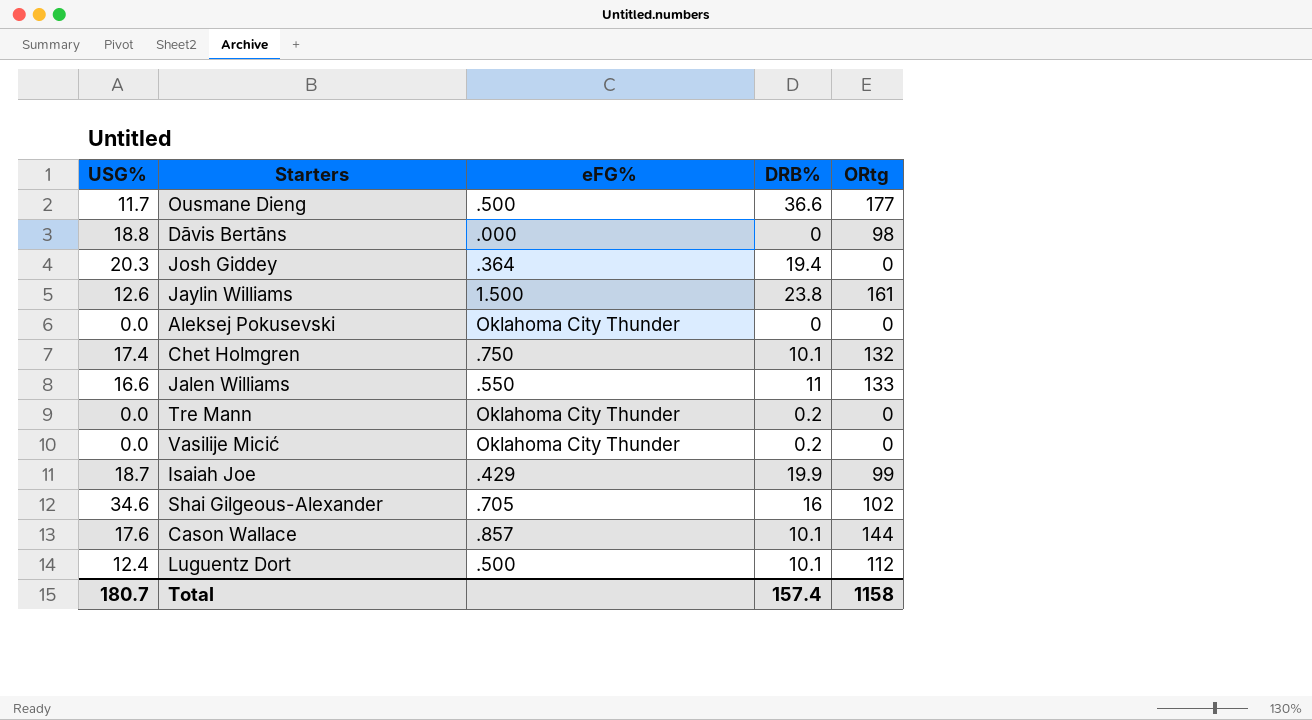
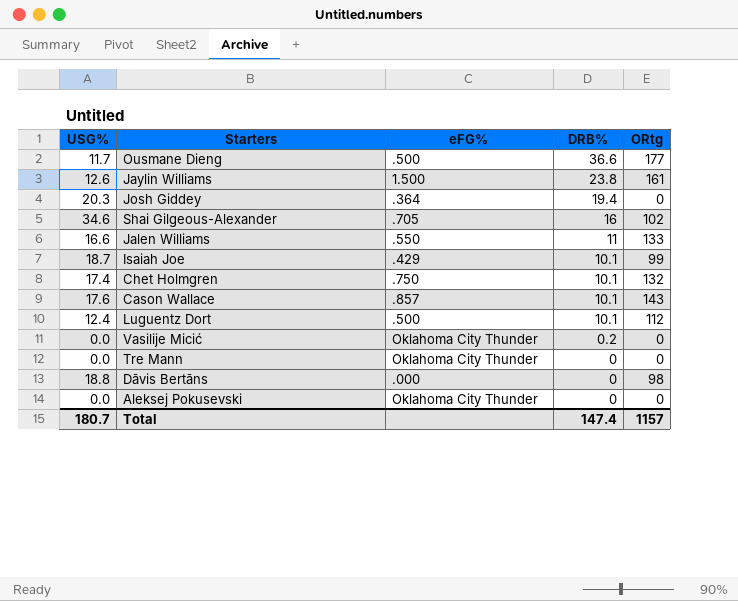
row order: none -> DRB% descending
Isaiah Joe | DRB%: 19.9 -> 10.1
Cason Wallace | ORtg: 144 -> 143
Tre Mann | DRB%: 0.2 -> 0
Total | DRB%: 157.4 -> 147.4
Total | ORtg: 1158 -> 1157

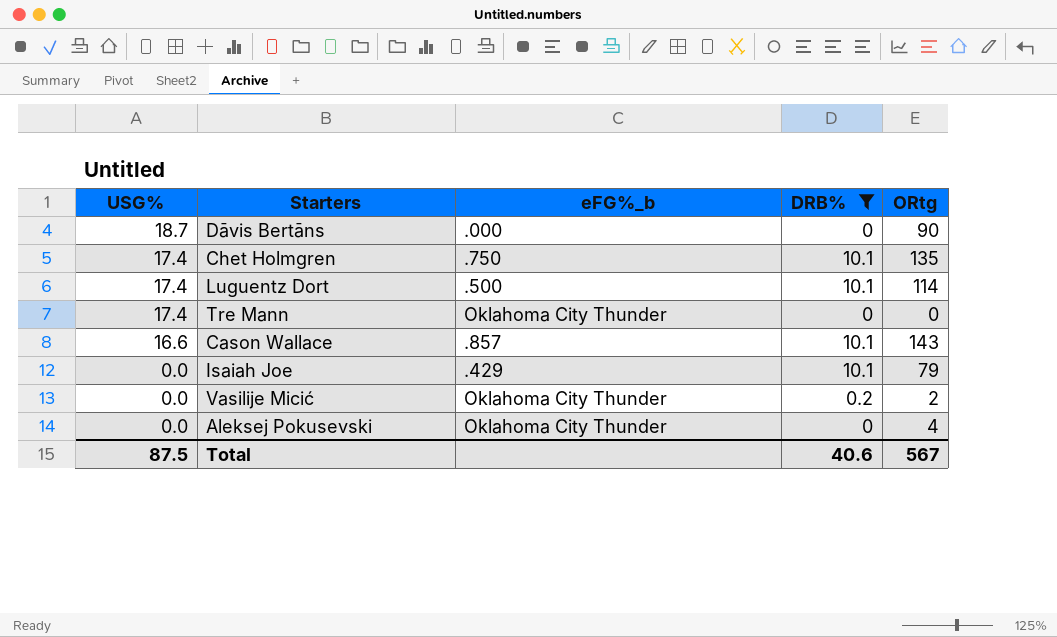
filter: none -> DRB% <= 10.1
row order: DRB% descending -> USG% descending
column name: eFG% -> eFG%_b
Dāvis Bertāns | USG%: 18.8 -> 18.7
Dāvis Bertāns | ORtg: 98 -> 90
Chet Holmgren | ORtg: 132 -> 135
Luguentz Dort | USG%: 12.4 -> 17.4
Luguentz Dort | ORtg: 112 -> 114
Tre Mann | USG%: 0.0 -> 17.4
Cason Wallace | USG%: 17.6 -> 16.6
Isaiah Joe | USG%: 18.7 -> 0.0
Isaiah Joe | ORtg: 99 -> 79
Vasilije Micić | ORtg: 0 -> 2
Aleksej Pokusevski | ORtg: 0 -> 4
Total | USG%: 180.7 -> 87.5
Total | DRB%: 147.4 -> 40.6
Total | ORtg: 1157 -> 567

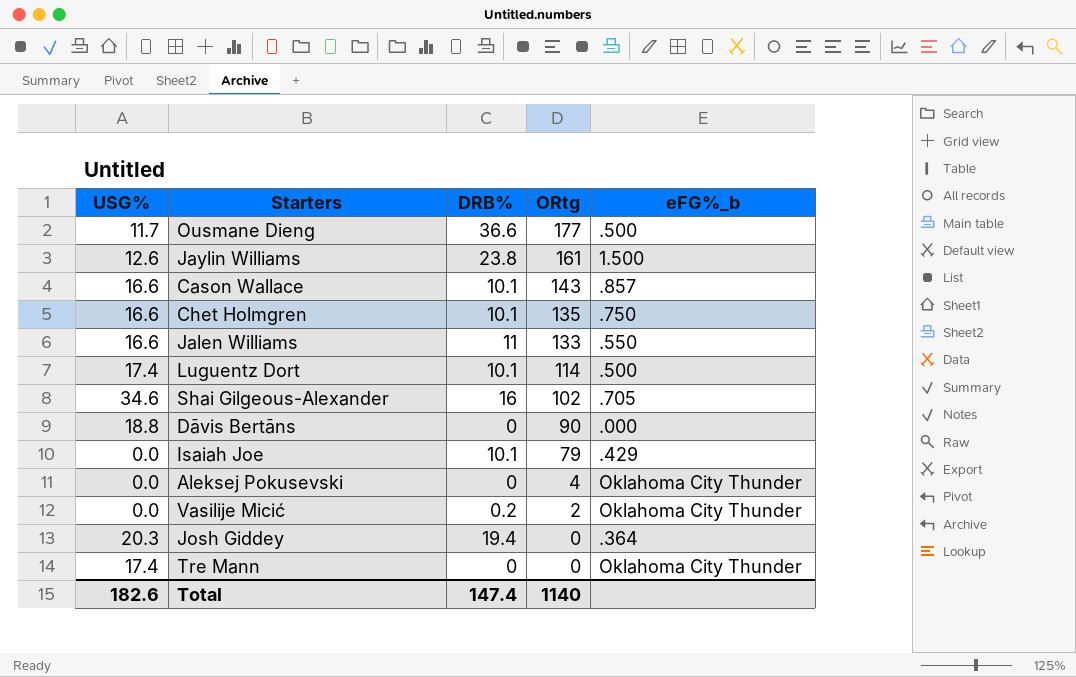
filter: DRB% <= 10.1 -> none
row order: USG% descending -> ORtg descending
column eFG%_b | position: 3 -> 5
Chet Holmgren | USG%: 17.4 -> 16.6
Dāvis Bertāns | USG%: 18.7 -> 18.8
Total | USG%: 87.5 -> 182.6
Total | DRB%: 40.6 -> 147.4
Total | ORtg: 567 -> 1140

